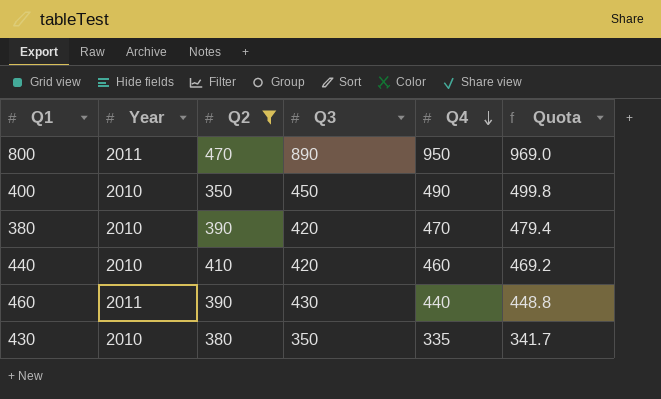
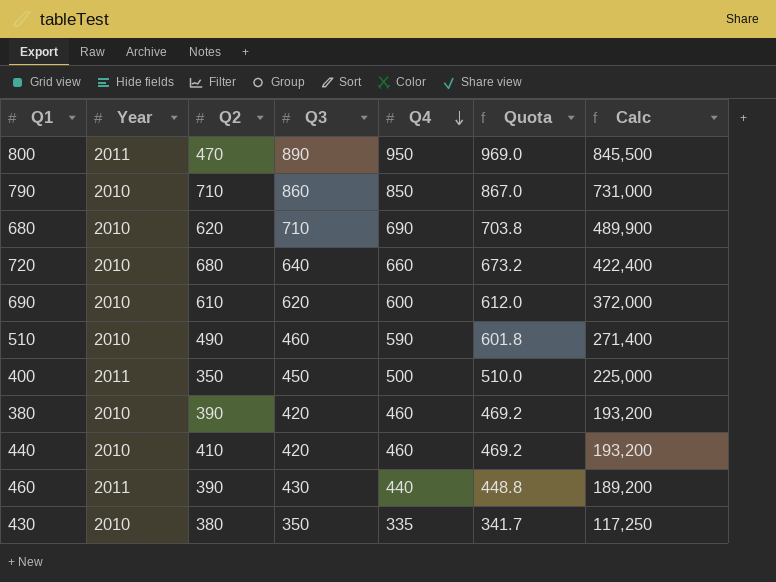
filter: Q2 <= 470 -> none
column Calc | formula: none -> [Q3] * [Q4]
400 | Year: 2010 -> 2011
400 | Q4: 490 -> 500
400 | Quota: 499.8 -> 510.0
380 | Q4: 470 -> 460
380 | Quota: 479.4 -> 469.2

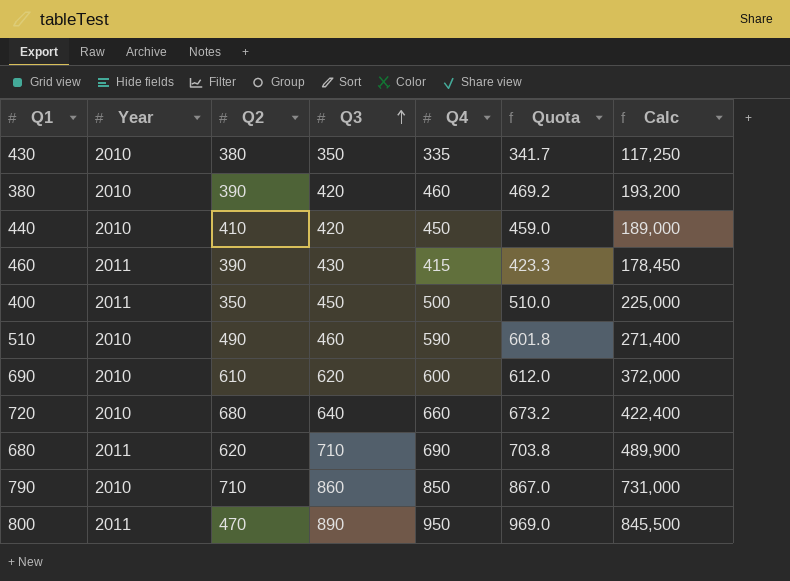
row order: Q4 descending -> Q3 ascending
440 | Q4: 460 -> 450
440 | Quota: 469.2 -> 459.0
440 | Calc: 193,200 -> 189,000
460 | Q4: 440 -> 415
460 | Quota: 448.8 -> 423.3
460 | Calc: 189,200 -> 178,450
680 | Year: 2010 -> 2011

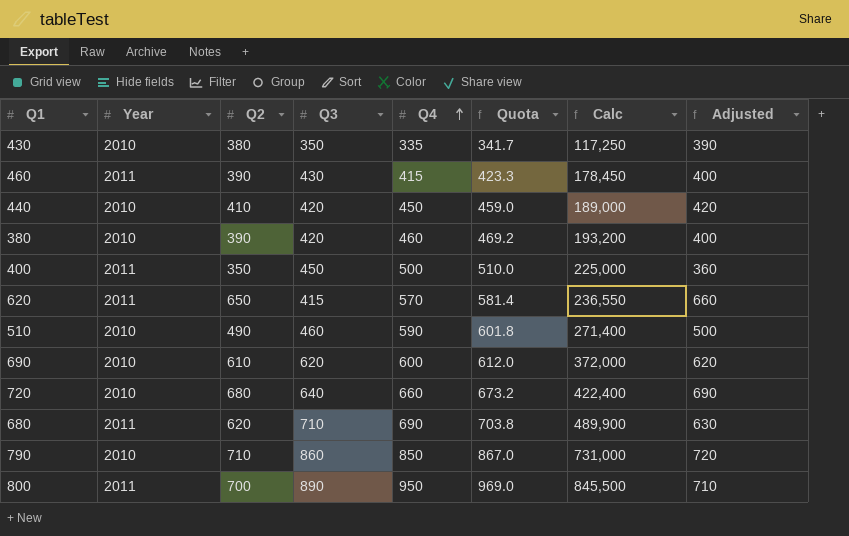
row order: Q3 ascending -> Q4 ascending
column Adjusted | formula: none -> [Q2] + 10
row 620: none -> 2011 | 650 | 415 | 570 | 581.4 | 236,550 | 660
800 | Q2: 470 -> 700

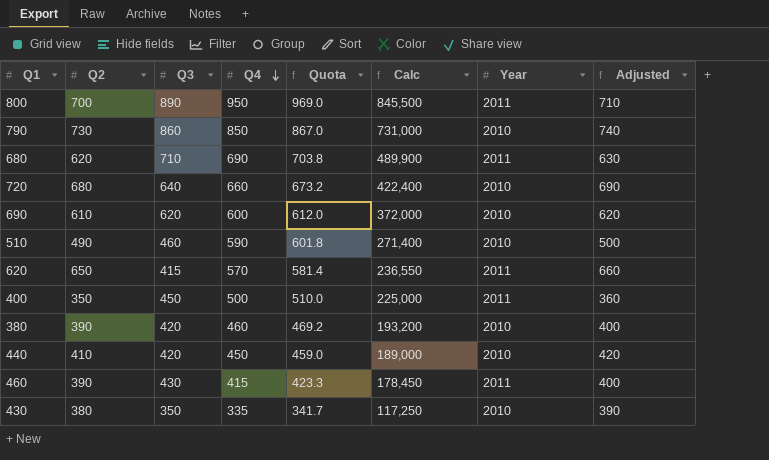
row order: Q4 ascending -> Q4 descending
column Year | position: 2 -> 7
790 | Q2: 710 -> 730
790 | Adjusted: 720 -> 740

